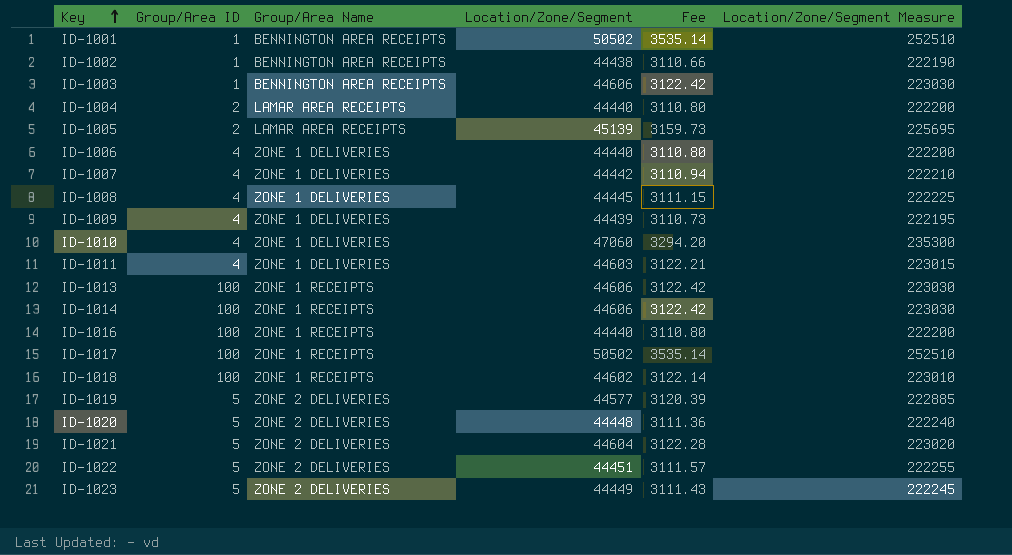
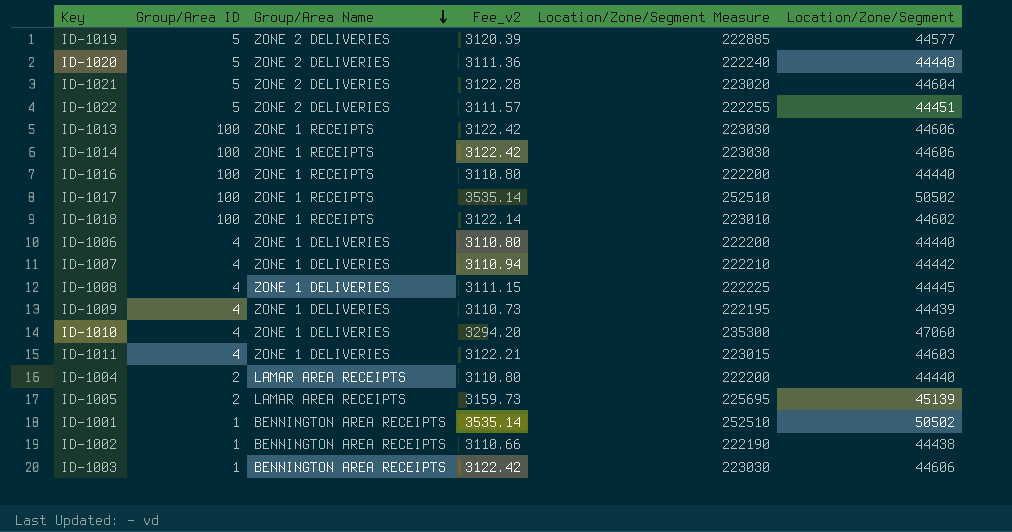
row order: Key ascending -> Group/Area Name descending
column name: Fee -> Fee_v2
column Location/Zone/Segment | position: 4 -> 6
row ID-1023: 5 | ZONE 2 DELIVERIES | 44449 | 3111.43 | 222245 -> none

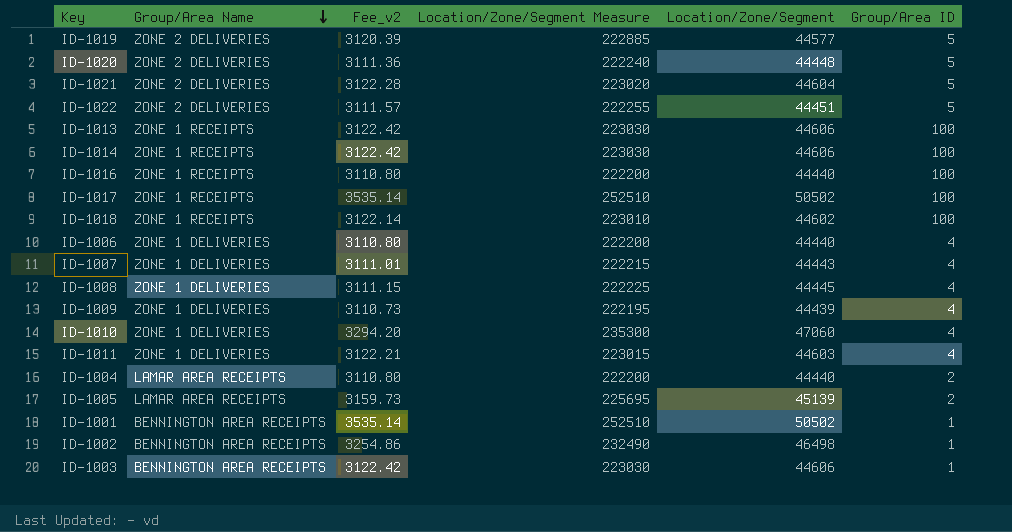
column Group/Area ID | position: 2 -> 6
ID-1007 | Fee_v2: 3110.94 -> 3111.01
ID-1007 | Location/Zone/Segment Measure: 222210 -> 222215
ID-1007 | Location/Zone/Segment: 44442 -> 44443
ID-1002 | Fee_v2: 3110.66 -> 3254.86
ID-1002 | Location/Zone/Segment Measure: 222190 -> 232490
ID-1002 | Location/Zone/Segment: 44438 -> 46498

